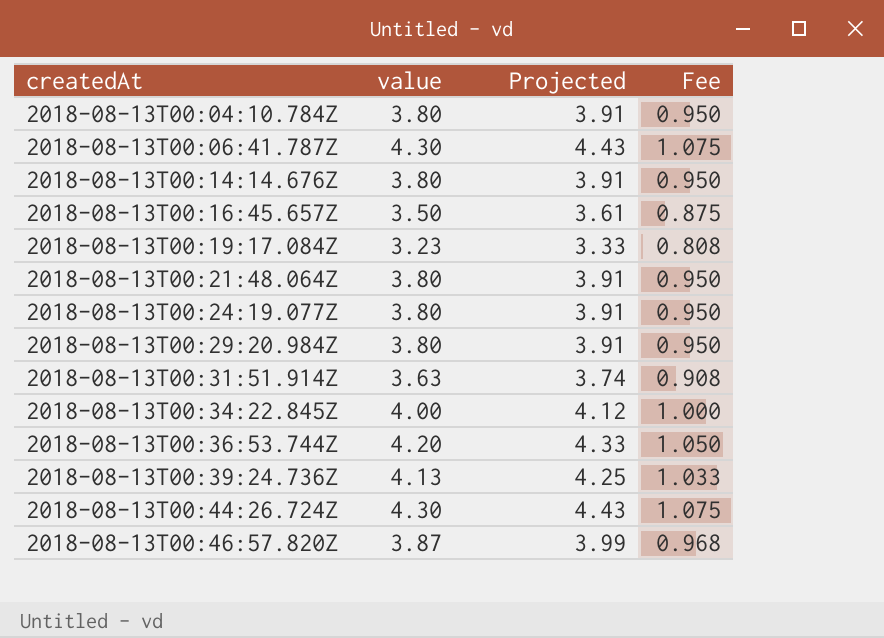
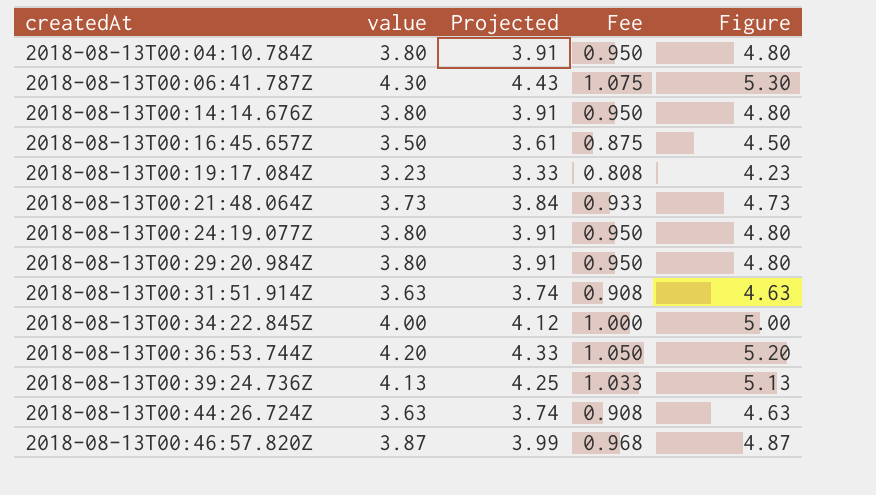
column Figure | formula: none -> [value] + 1
2018-08-13T00:21:48.064Z | value: 3.80 -> 3.73
2018-08-13T00:21:48.064Z | Projected: 3.91 -> 3.84
2018-08-13T00:21:48.064Z | Fee: 0.950 -> 0.933
2018-08-13T00:44:26.724Z | value: 4.30 -> 3.63
2018-08-13T00:44:26.724Z | Projected: 4.43 -> 3.74
2018-08-13T00:44:26.724Z | Fee: 1.075 -> 0.908

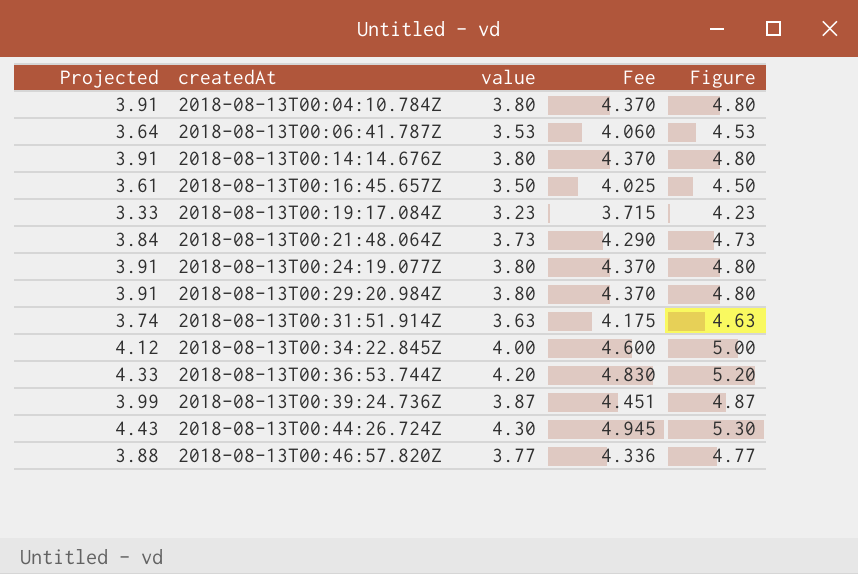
column Projected | position: 3 -> 1
column Fee | formula: [value] * 0.25 -> [value] * 1.15
2018-08-13T00:06:41.787Z | Projected: 4.43 -> 3.64
2018-08-13T00:06:41.787Z | value: 4.30 -> 3.53
2018-08-13T00:06:41.787Z | Figure: 5.30 -> 4.53
2018-08-13T00:39:24.736Z | Projected: 4.25 -> 3.99
2018-08-13T00:39:24.736Z | value: 4.13 -> 3.87
2018-08-13T00:39:24.736Z | Figure: 5.13 -> 4.87
2018-08-13T00:44:26.724Z | Projected: 3.74 -> 4.43
2018-08-13T00:44:26.724Z | value: 3.63 -> 4.30
2018-08-13T00:44:26.724Z | Figure: 4.63 -> 5.30
2018-08-13T00:46:57.820Z | Projected: 3.99 -> 3.88
2018-08-13T00:46:57.820Z | value: 3.87 -> 3.77
2018-08-13T00:46:57.820Z | Figure: 4.87 -> 4.77

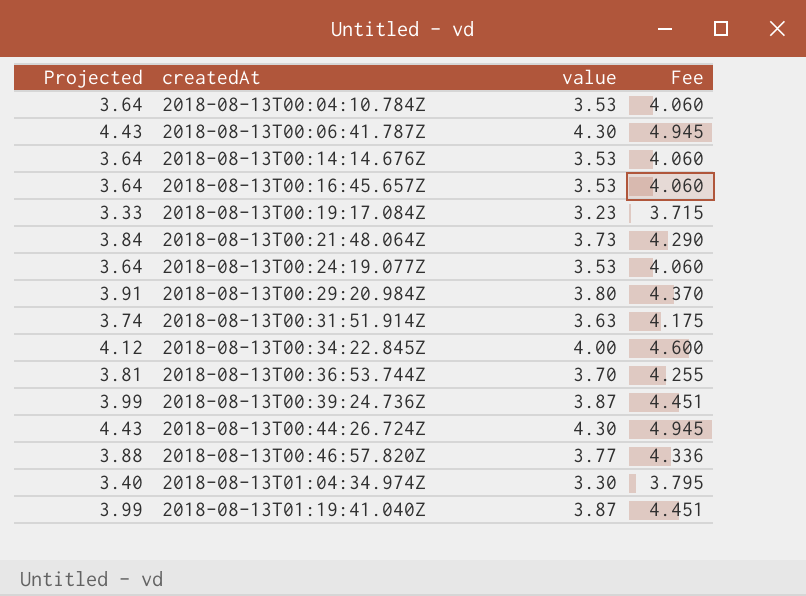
column Figure | formula: [value] + 1 -> none
2018-08-13T00:04:10.784Z | Projected: 3.91 -> 3.64
2018-08-13T00:04:10.784Z | value: 3.80 -> 3.53
2018-08-13T00:04:10.784Z | Fee: 4.370 -> 4.060
2018-08-13T00:06:41.787Z | Projected: 3.64 -> 4.43
2018-08-13T00:06:41.787Z | value: 3.53 -> 4.30
2018-08-13T00:06:41.787Z | Fee: 4.060 -> 4.945
2018-08-13T00:14:14.676Z | Projected: 3.91 -> 3.64
2018-08-13T00:14:14.676Z | value: 3.80 -> 3.53
2018-08-13T00:14:14.676Z | Fee: 4.370 -> 4.060
2018-08-13T00:16:45.657Z | Projected: 3.61 -> 3.64
2018-08-13T00:16:45.657Z | value: 3.50 -> 3.53
2018-08-13T00:16:45.657Z | Fee: 4.025 -> 4.060
2018-08-13T00:24:19.077Z | Projected: 3.91 -> 3.64
2018-08-13T00:24:19.077Z | value: 3.80 -> 3.53
2018-08-13T00:24:19.077Z | Fee: 4.370 -> 4.060
2018-08-13T00:36:53.744Z | Projected: 4.33 -> 3.81
2018-08-13T00:36:53.744Z | value: 4.20 -> 3.70
2018-08-13T00:36:53.744Z | Fee: 4.830 -> 4.255
row 2018-08-13T01:04:34.974Z: none -> 3.40 | 3.30 | 3.795
row 2018-08-13T01:19:41.040Z: none -> 3.99 | 3.87 | 4.451

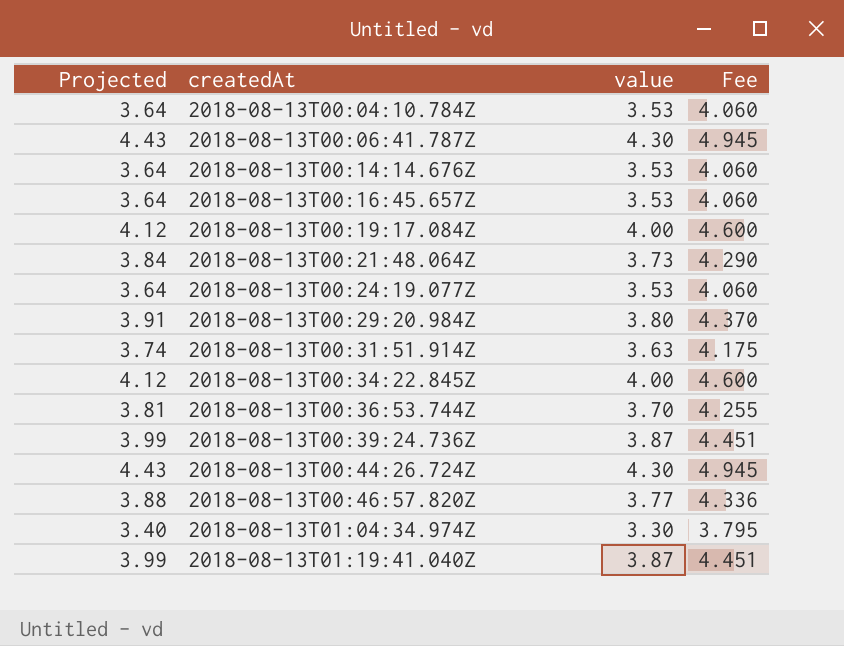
2018-08-13T00:19:17.084Z | Projected: 3.33 -> 4.12
2018-08-13T00:19:17.084Z | value: 3.23 -> 4.00
2018-08-13T00:19:17.084Z | Fee: 3.715 -> 4.600

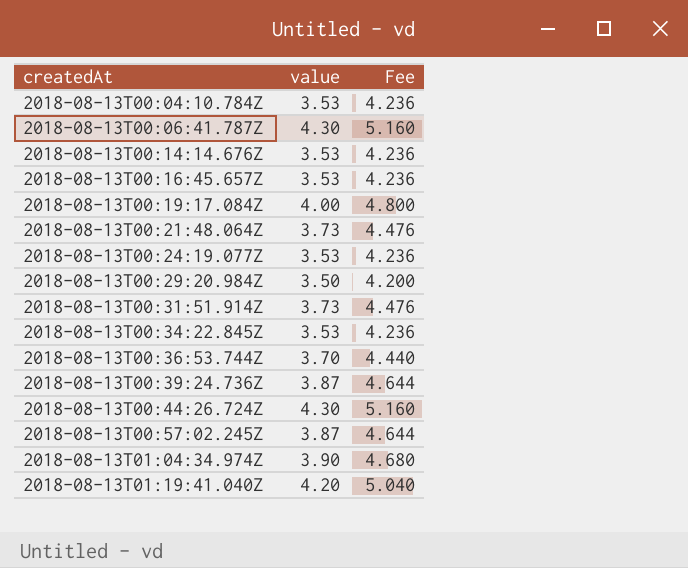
column Projected | formula: [value] * 1.03 -> none
column Fee | formula: [value] * 1.15 -> [value] * 1.2
row 2018-08-13T00:46:57.820Z: 3.88 | 3.77 | 4.336 -> none
2018-08-13T00:29:20.984Z | value: 3.80 -> 3.50
2018-08-13T00:31:51.914Z | value: 3.63 -> 3.73
2018-08-13T00:34:22.845Z | value: 4.00 -> 3.53
row 2018-08-13T00:57:02.245Z: none -> 3.87 | 4.644
2018-08-13T01:04:34.974Z | value: 3.30 -> 3.90
2018-08-13T01:19:41.040Z | value: 3.87 -> 4.20

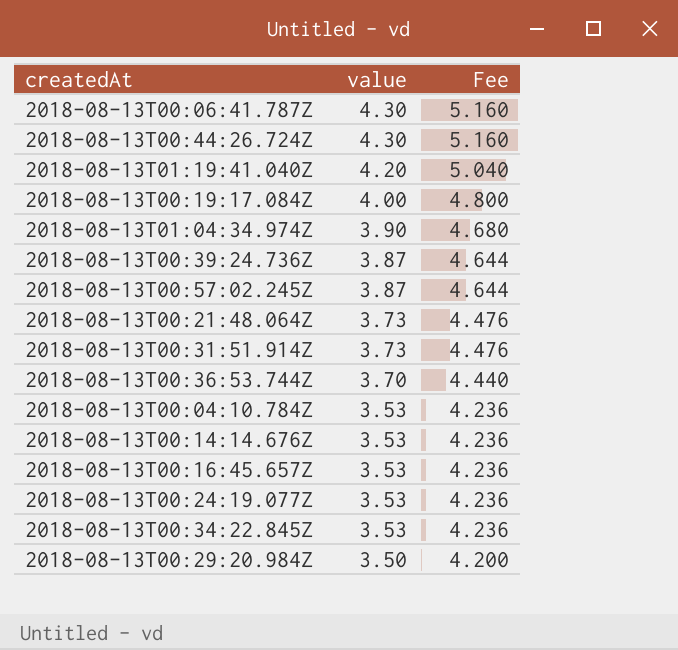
row order: createdAt ascending -> value descending

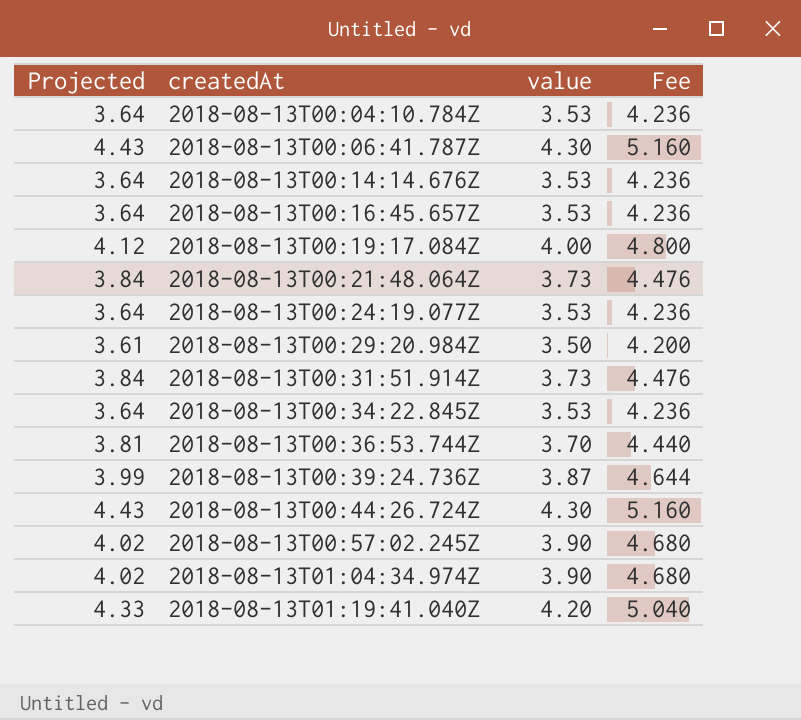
row order: value descending -> createdAt ascending
column Projected | formula: none -> [value] * 1.03
2018-08-13T00:57:02.245Z | value: 3.87 -> 3.90
2018-08-13T00:57:02.245Z | Fee: 4.644 -> 4.680

